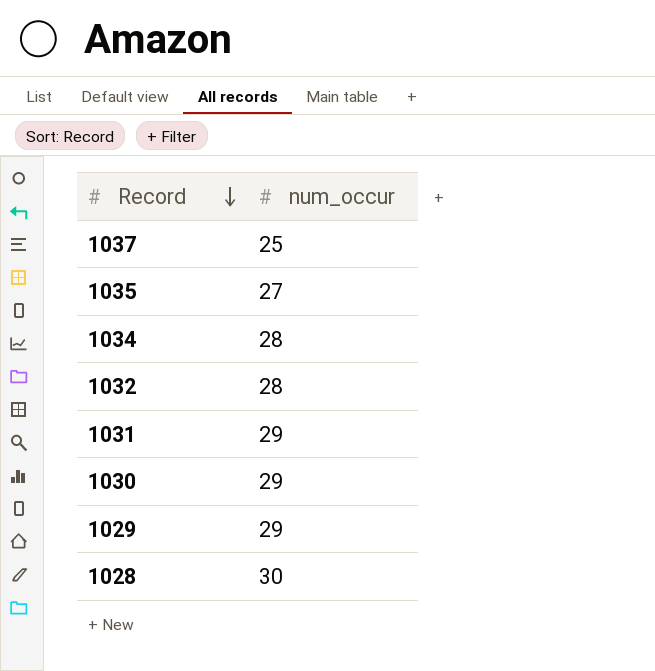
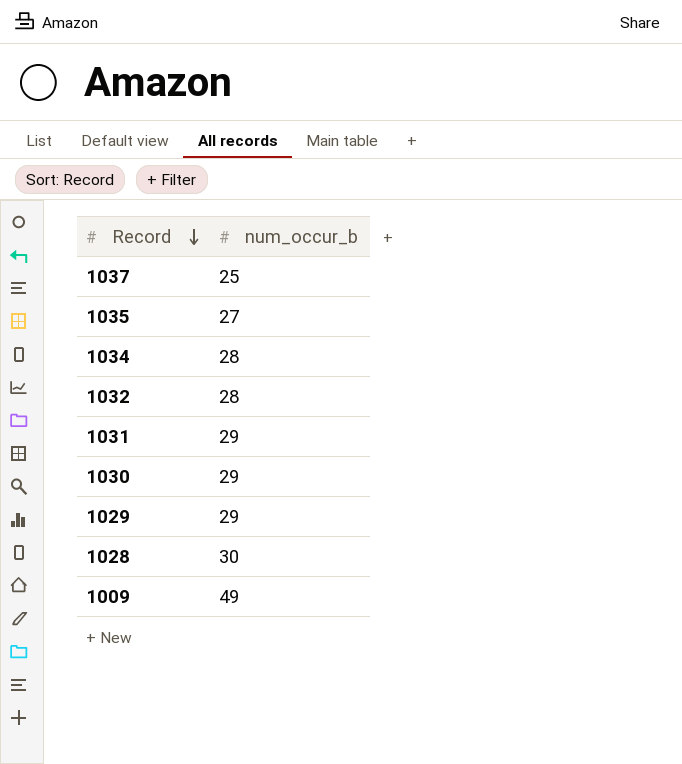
column name: num_occur -> num_occur_b
row 1009: none -> 49

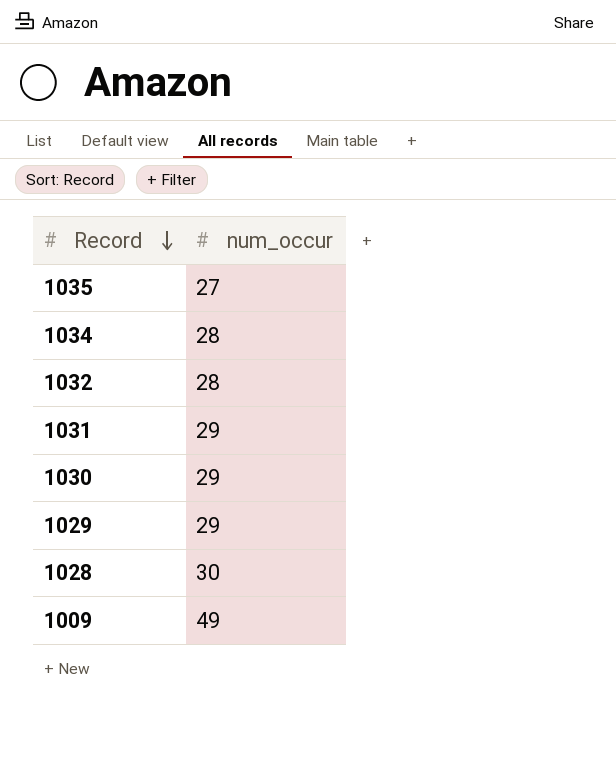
column name: num_occur_b -> num_occur
row 1037: 25 -> none

